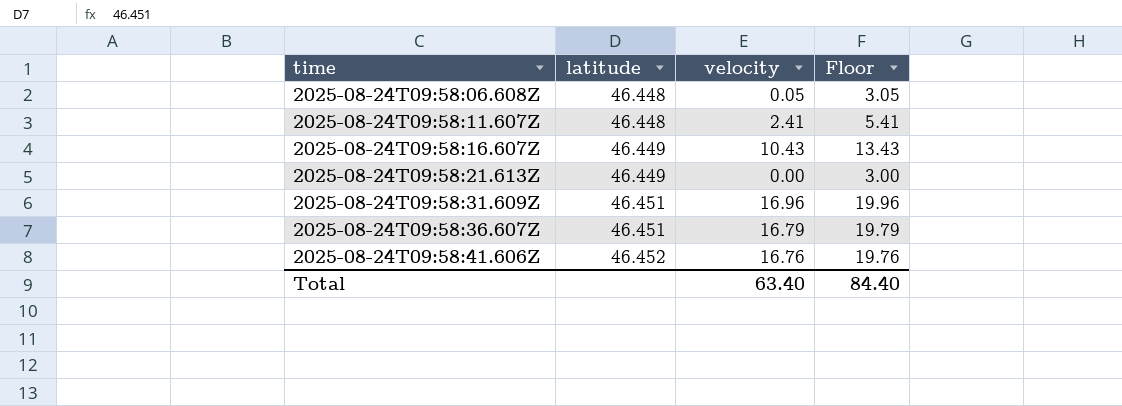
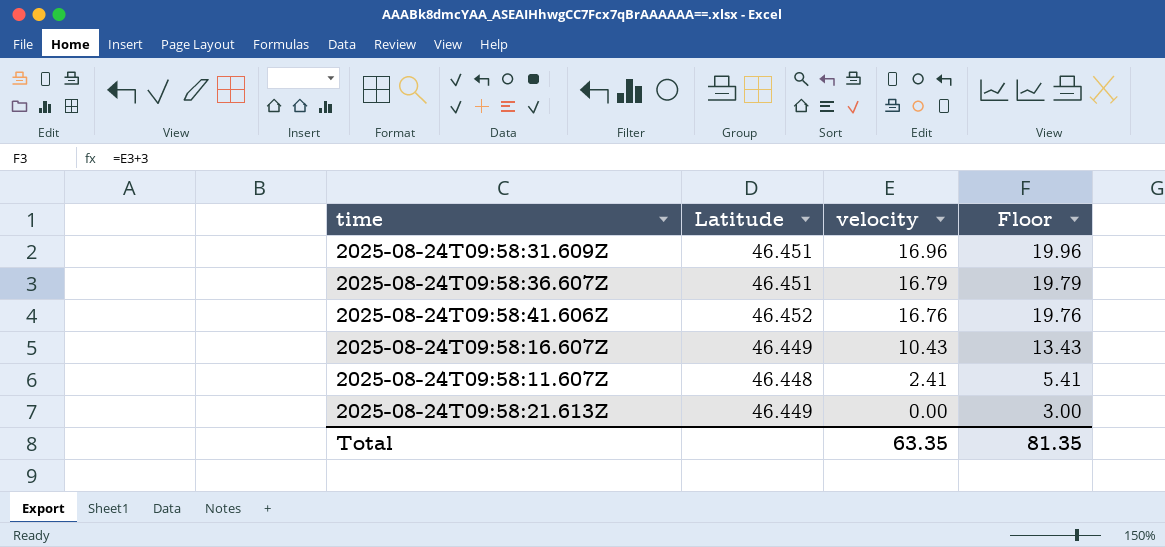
row order: time ascending -> velocity descending
column name: latitude -> Latitude
row 2025-08-24T09:58:06.608Z: 46.448 | 0.05 | 3.05 -> none
Total | velocity: 63.40 -> 63.35
Total | Floor: 84.40 -> 81.35

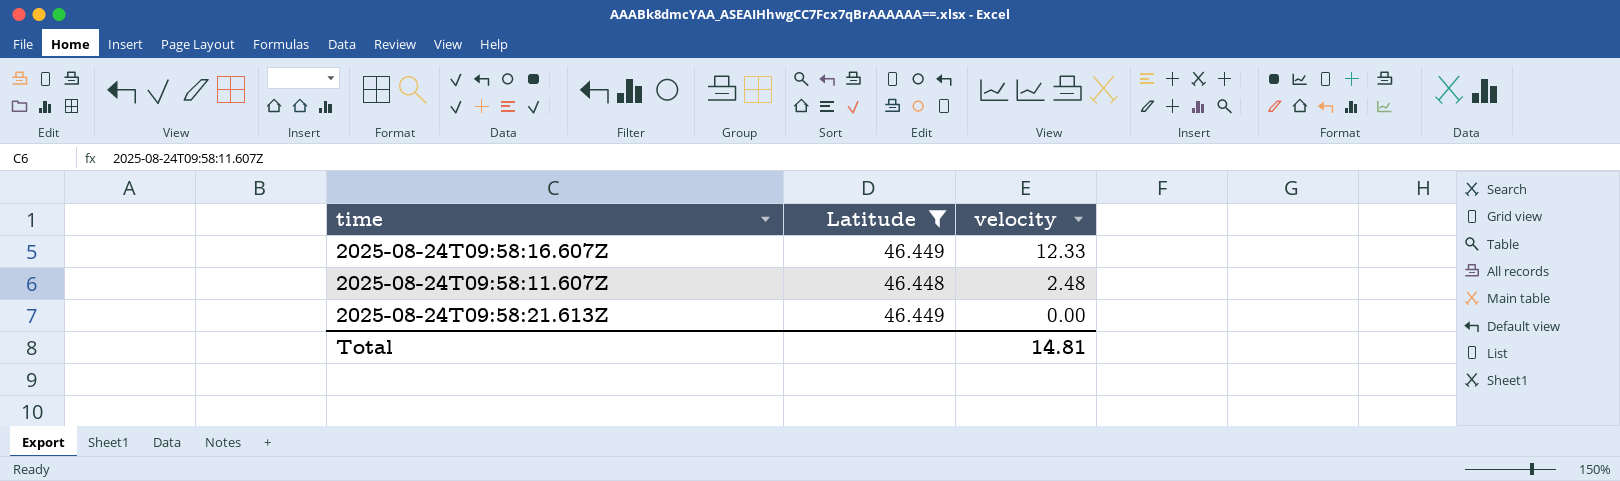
filter: none -> Latitude <= 46.449
column Floor | formula: [velocity] + 3 -> none
2025-08-24T09:58:16.607Z | velocity: 10.43 -> 12.33
2025-08-24T09:58:11.607Z | velocity: 2.41 -> 2.48
Total | velocity: 63.35 -> 14.81

